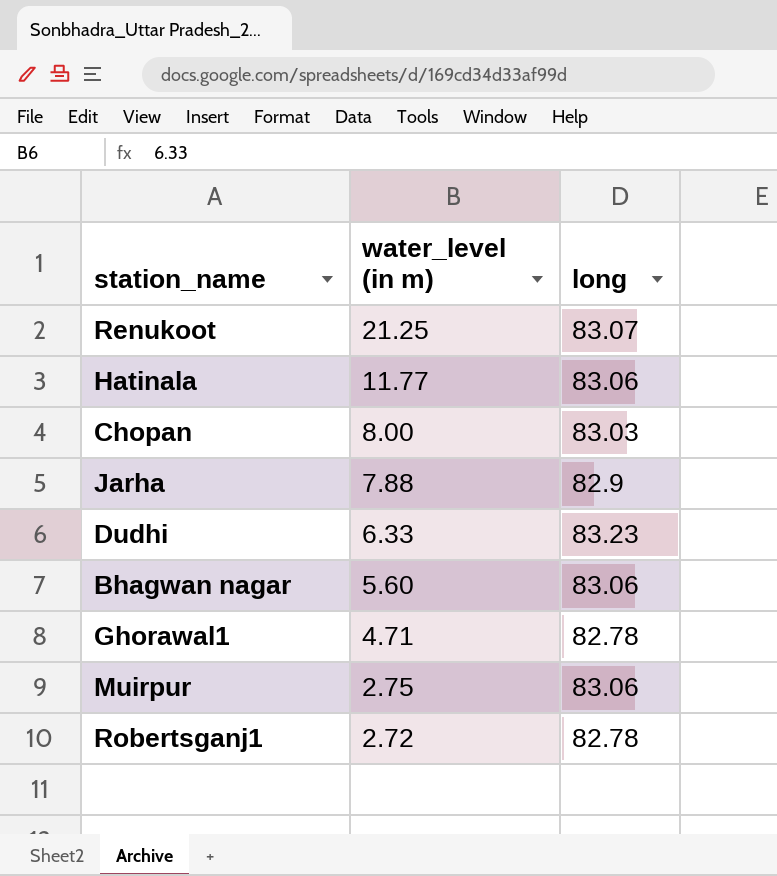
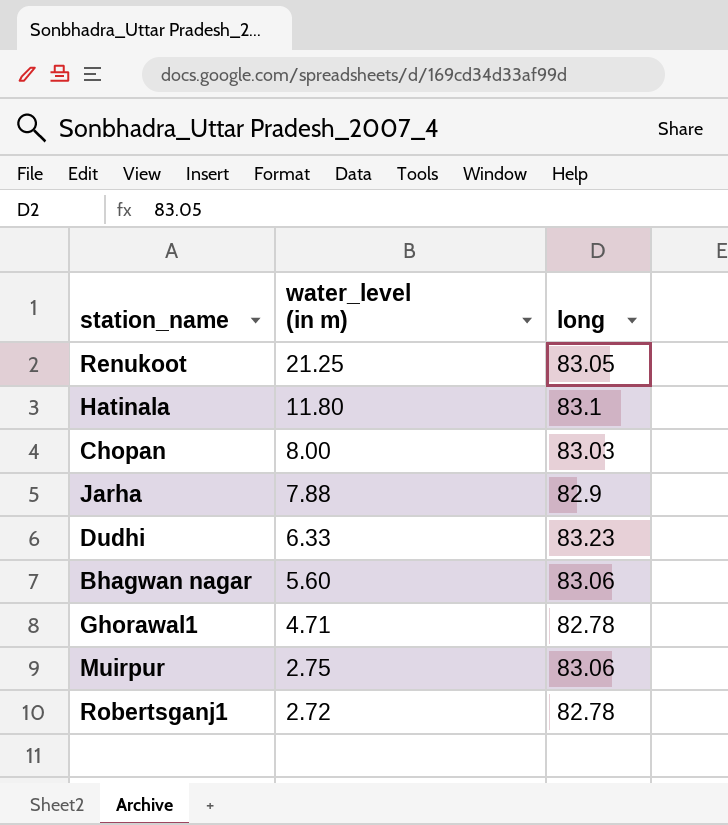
Renukoot | long: 83.07 -> 83.05
Hatinala | water_level (in m): 11.77 -> 11.80
Hatinala | long: 83.06 -> 83.1

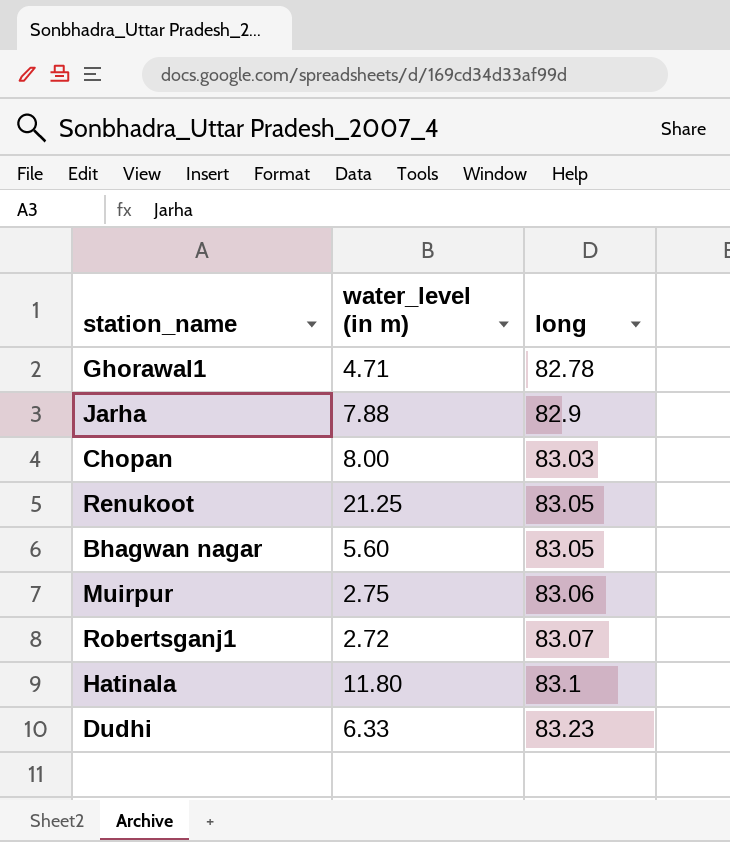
row order: water_level (in m) descending -> long ascending
Bhagwan nagar | long: 83.06 -> 83.05
Robertsganj1 | long: 82.78 -> 83.07

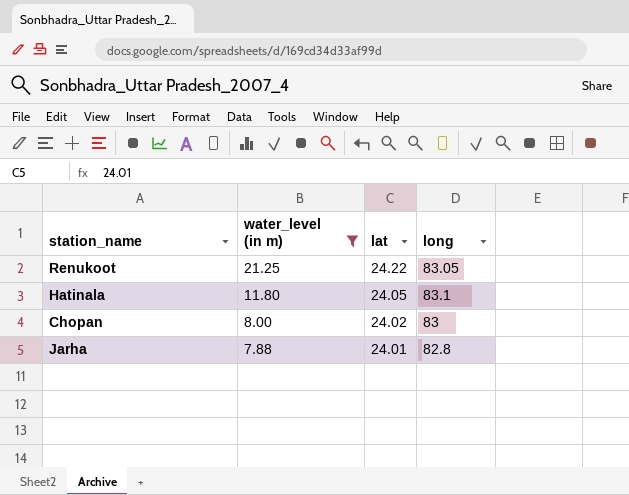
filter: none -> water_level (in m) >= 7.88
row order: long ascending -> water_level (in m) descending
column lat | position: none -> 3
Chopan | long: 83.03 -> 83
Jarha | long: 82.9 -> 82.8

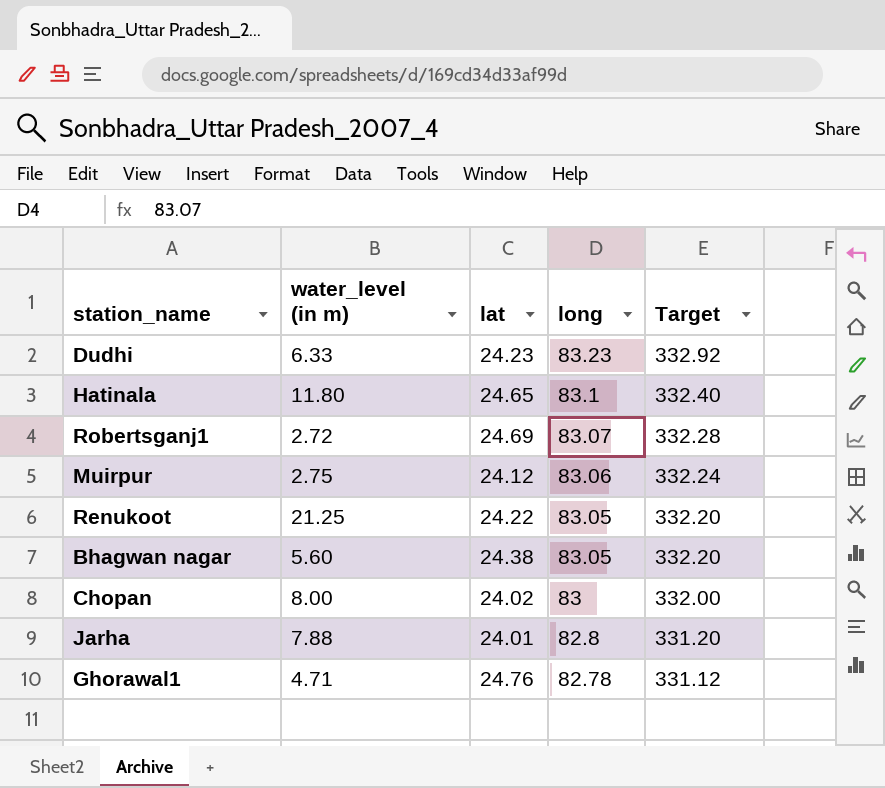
filter: water_level (in m) >= 7.88 -> none
row order: water_level (in m) descending -> long descending
column Target | formula: none -> [long] * 4
Hatinala | lat: 24.05 -> 24.65

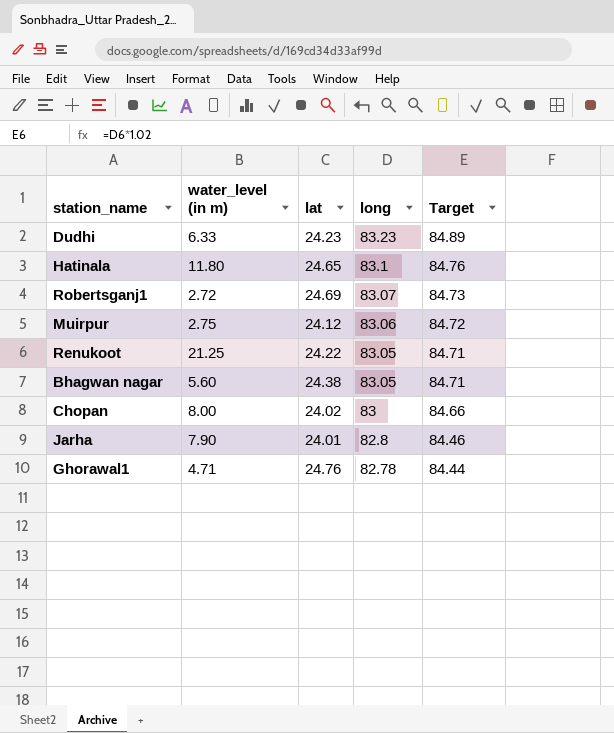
column Target | formula: [long] * 4 -> [long] * 1.02
Jarha | water_level (in m): 7.88 -> 7.90

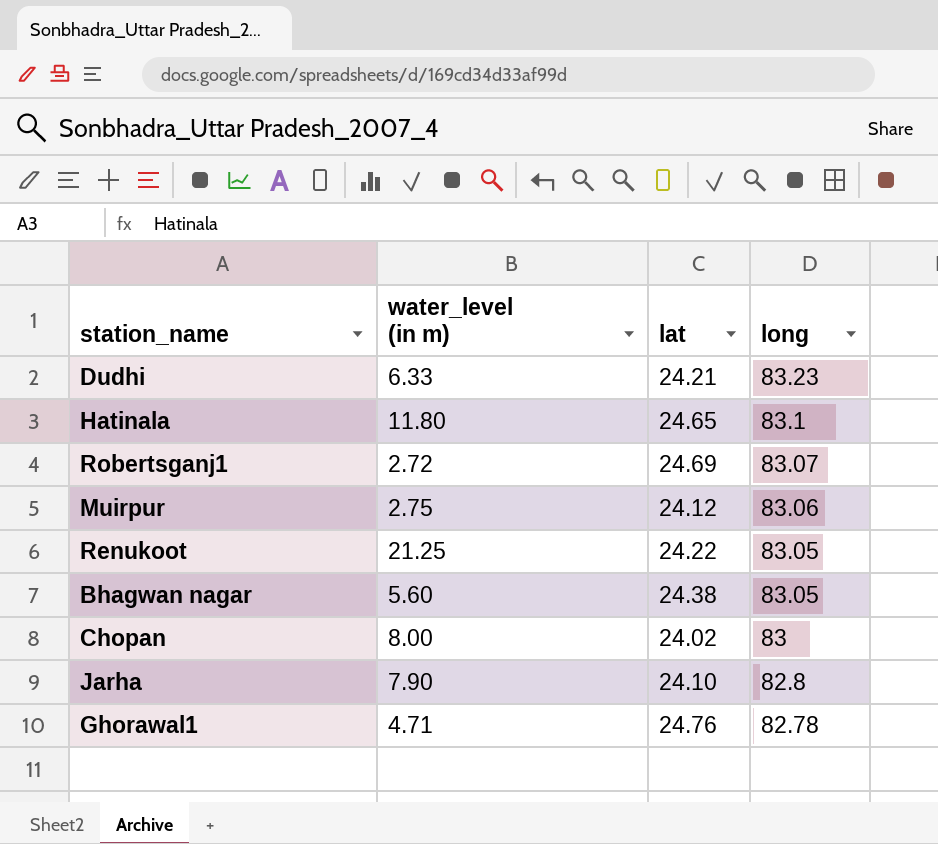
column Target | formula: [long] * 1.02 -> none
Dudhi | lat: 24.23 -> 24.21
Jarha | lat: 24.01 -> 24.10

